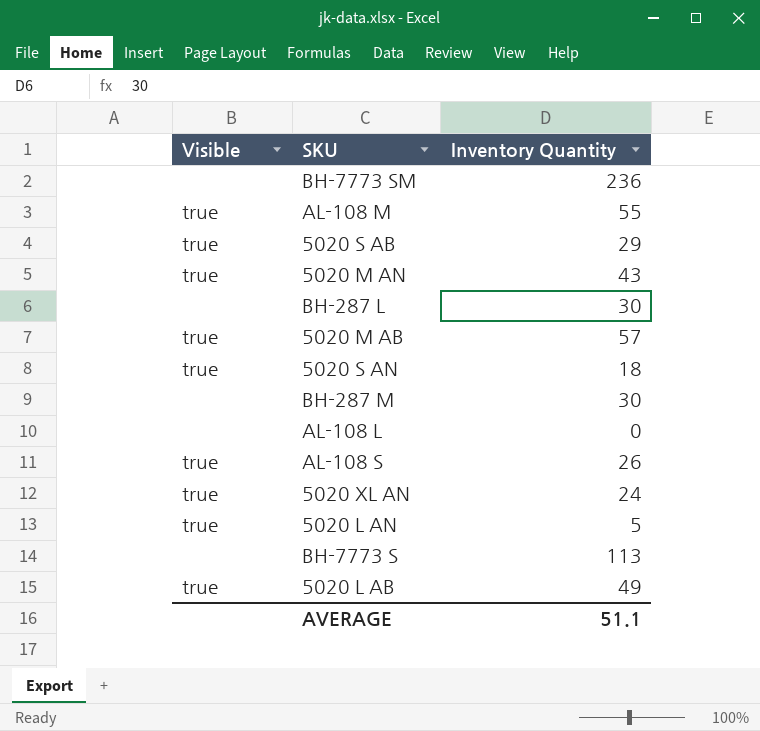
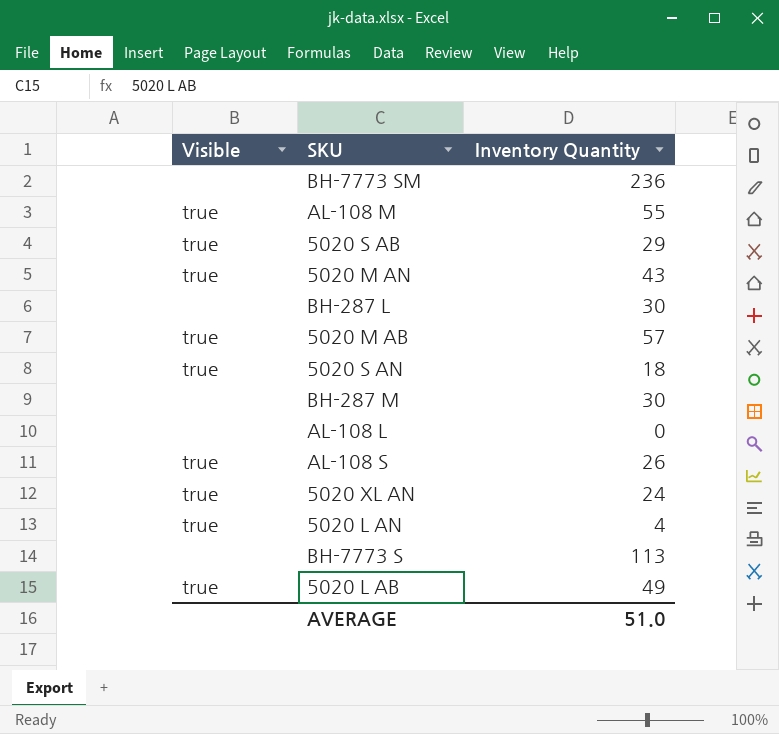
5020 L AN | Inventory Quantity: 5 -> 4
AVERAGE | Inventory Quantity: 51.1 -> 51.0

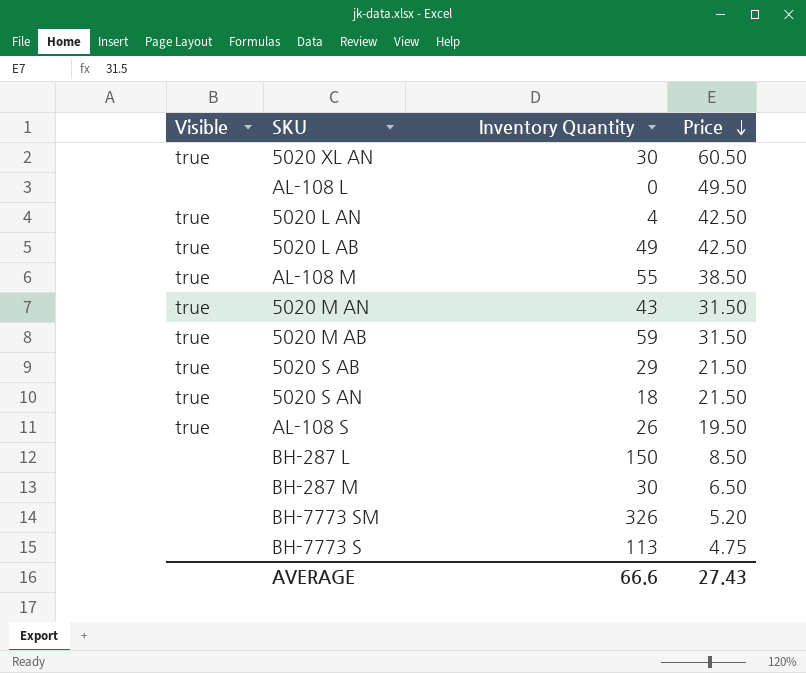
row order: none -> Price descending
column Price | position: none -> 4
5020 XL AN | Inventory Quantity: 24 -> 30
5020 M AB | Inventory Quantity: 57 -> 59
BH-287 L | Inventory Quantity: 30 -> 150
BH-7773 SM | Inventory Quantity: 236 -> 326
AVERAGE | Inventory Quantity: 51.0 -> 66.6

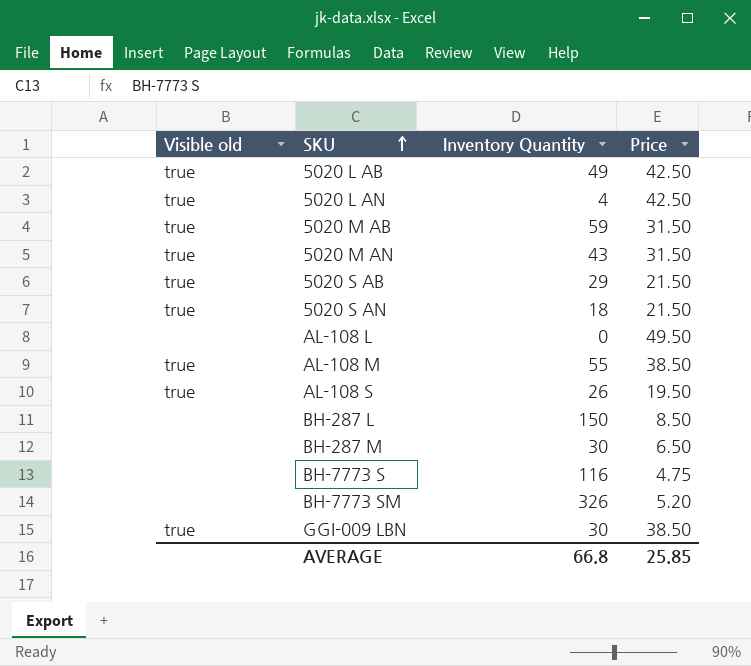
row order: Price descending -> SKU ascending
column name: Visible -> Visible old
row 5020 XL AN: true | 30 | 60.50 -> none
BH-7773 S | Inventory Quantity: 113 -> 116
row GGI-009 LBN: none -> true | 30 | 38.50
AVERAGE | Inventory Quantity: 66.6 -> 66.8
AVERAGE | Price: 27.43 -> 25.85

